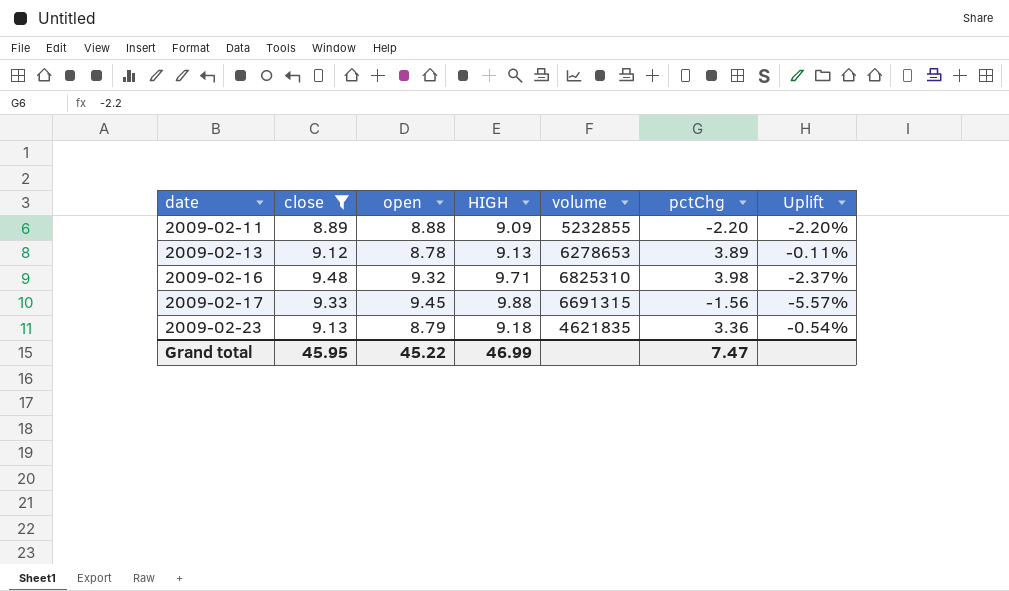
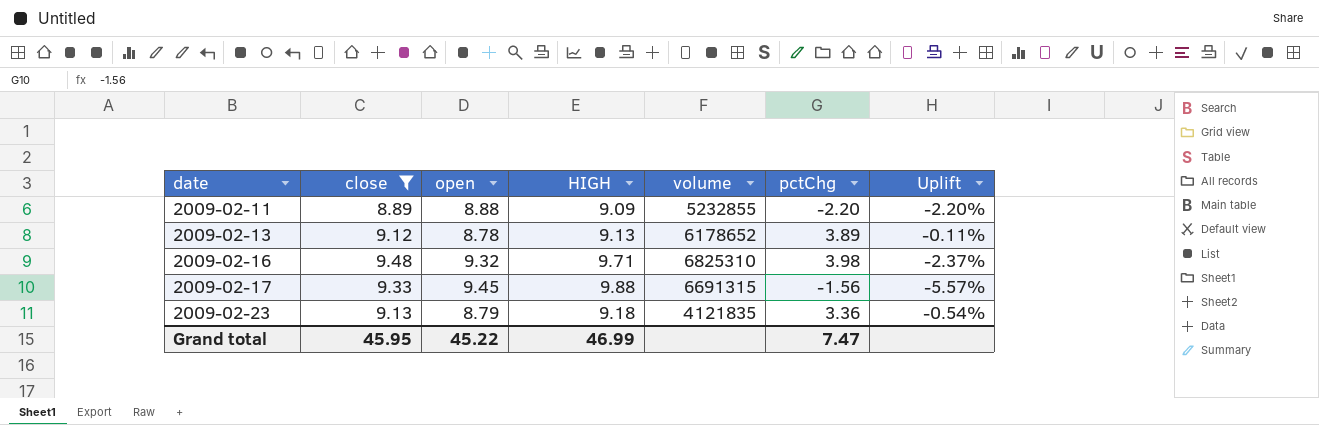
2009-02-13 | volume: 6278653 -> 6178652
2009-02-23 | volume: 4621835 -> 4121835

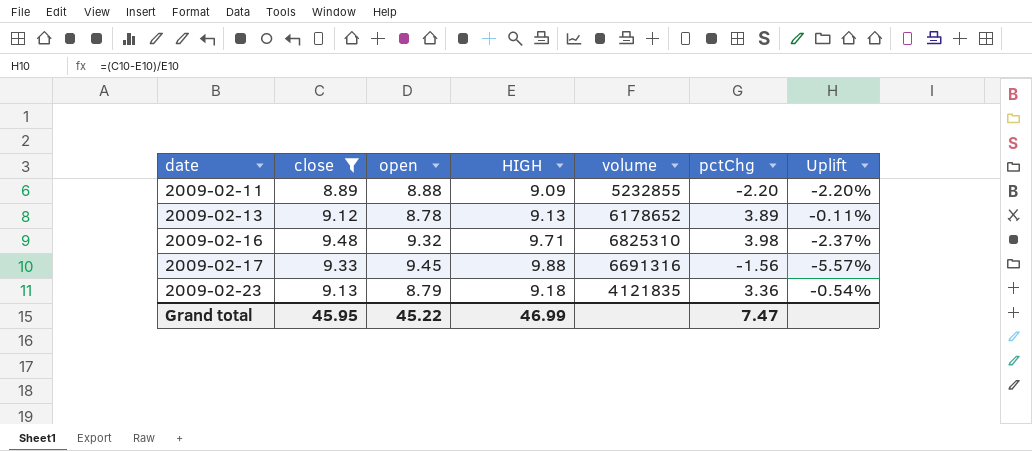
2009-02-17 | volume: 6691315 -> 6691316

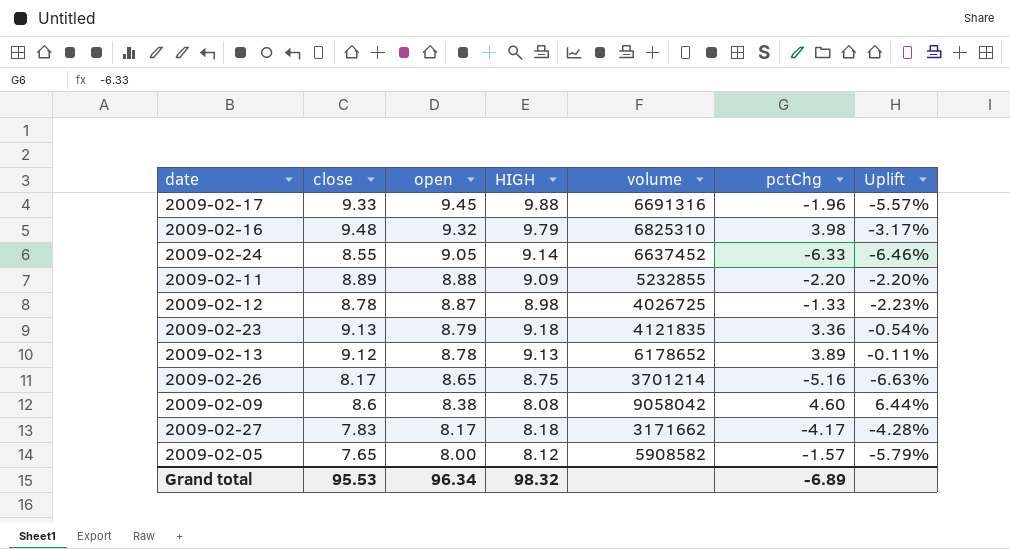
filter: close >= 8.89 -> none
row order: date ascending -> open descending
2009-02-17 | pctChg: -1.56 -> -1.96
2009-02-16 | HIGH: 9.71 -> 9.79
2009-02-16 | Uplift: -2.37% -> -3.17%
Grand total | close: 45.95 -> 95.53
Grand total | open: 45.22 -> 96.34
Grand total | HIGH: 46.99 -> 98.32
Grand total | pctChg: 7.47 -> -6.89

